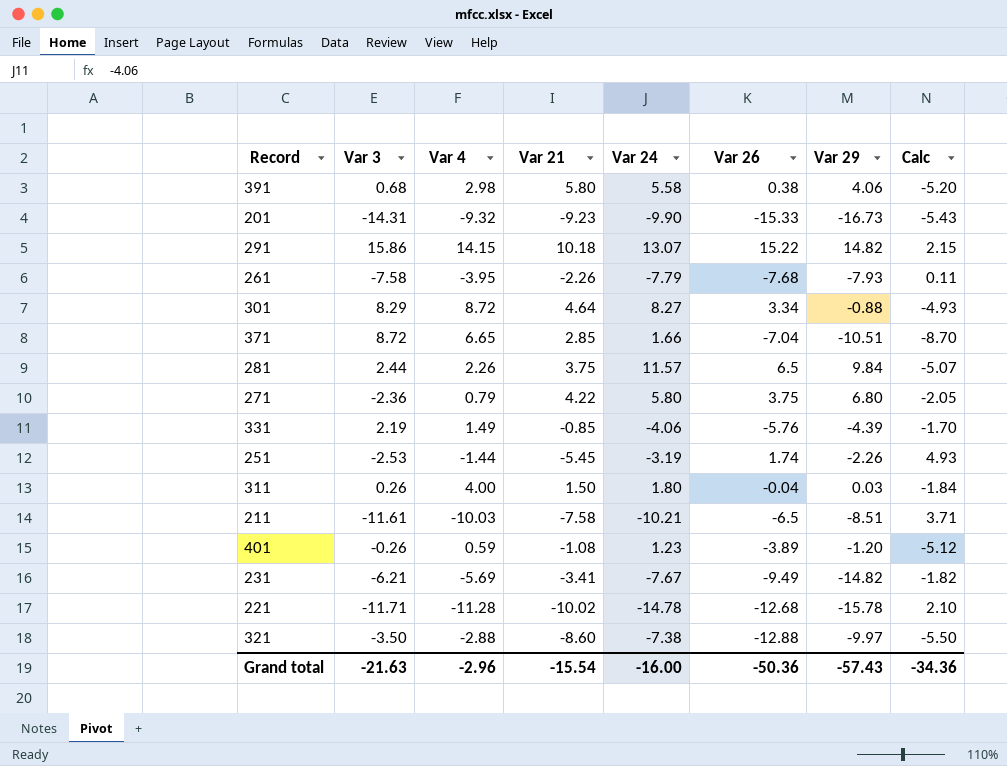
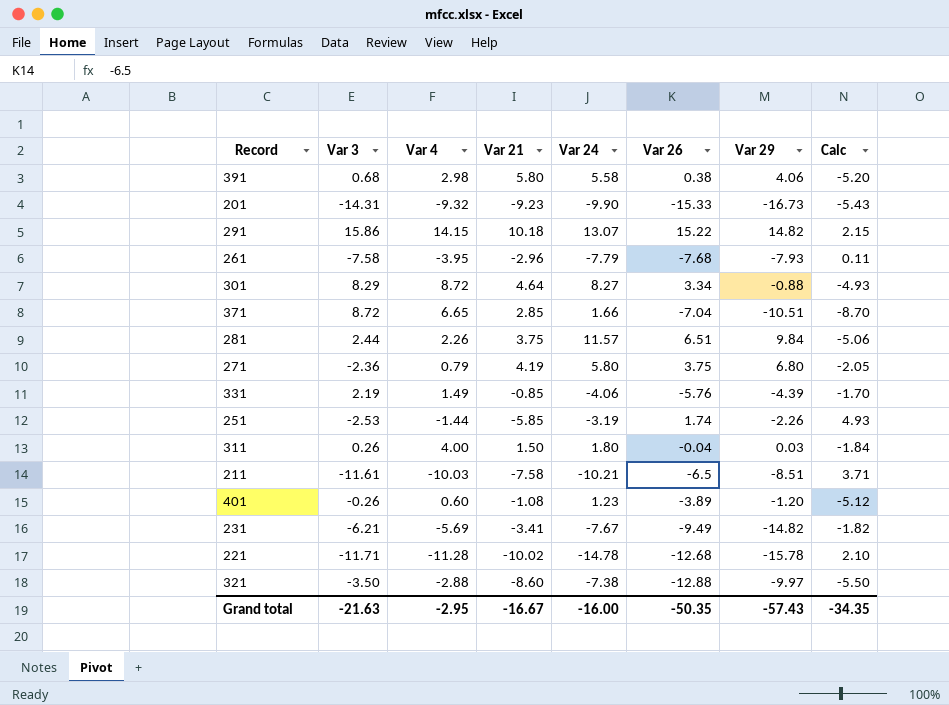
261 | Var 21: -2.26 -> -2.96
281 | Var 26: 6.5 -> 6.51
281 | Calc: -5.07 -> -5.06
271 | Var 21: 4.22 -> 4.19
251 | Var 21: -5.45 -> -5.85
401 | Var 4: 0.59 -> 0.60
Grand total | Var 4: -2.96 -> -2.95
Grand total | Var 21: -15.54 -> -16.67
Grand total | Var 26: -50.36 -> -50.35
Grand total | Calc: -34.36 -> -34.35

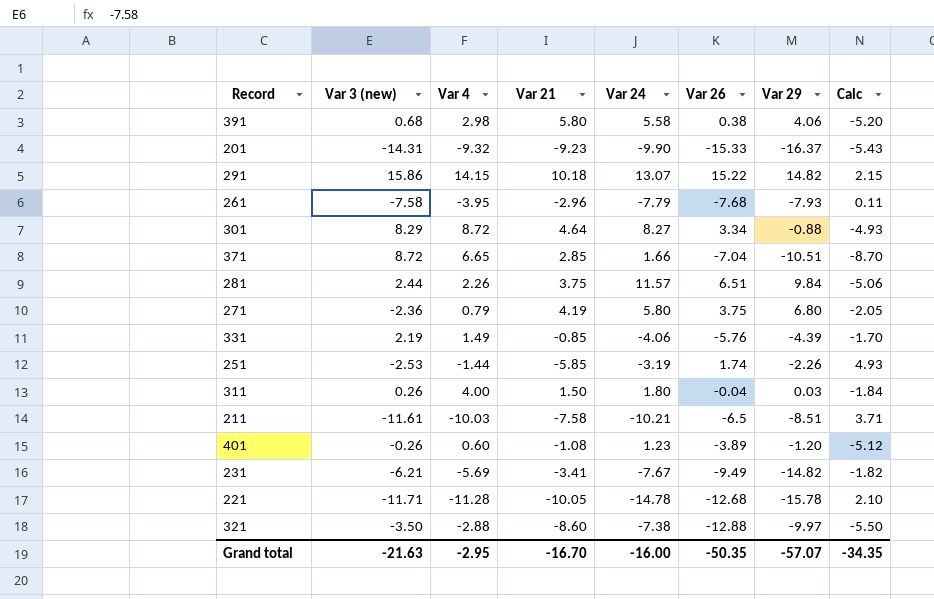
column name: Var 3 -> Var 3 (new)
201 | Var 29: -16.73 -> -16.37
221 | Var 21: -10.02 -> -10.05
Grand total | Var 21: -16.67 -> -16.70
Grand total | Var 29: -57.43 -> -57.07

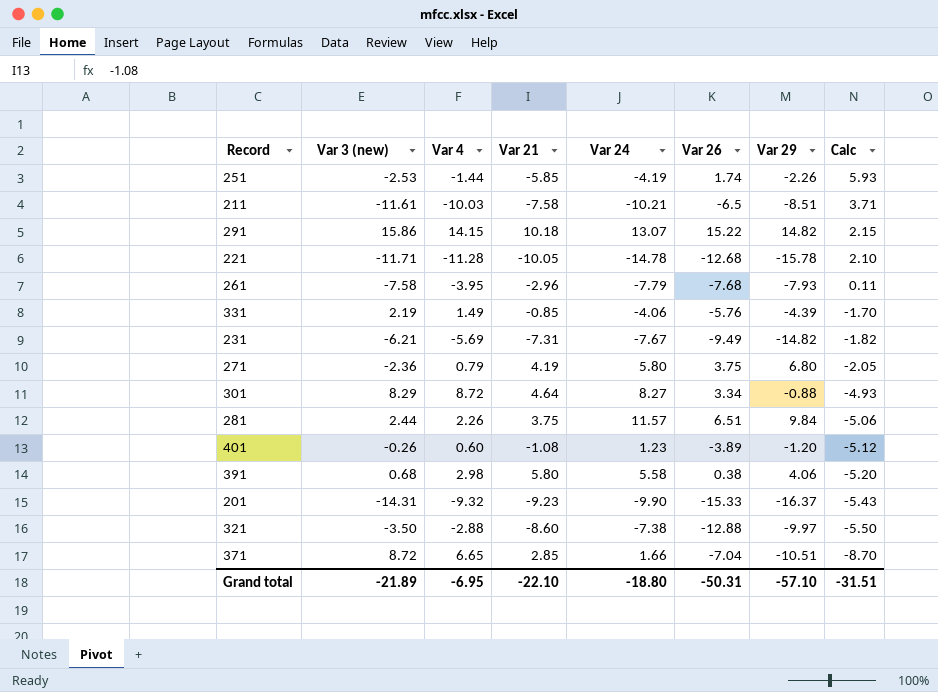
row order: none -> Calc descending
row 311: 0.26 | 4.00 | 1.50 | 1.80 | -0.04 | 0.03 | -1.84 -> none
251 | Var 24: -3.19 -> -4.19
251 | Calc: 4.93 -> 5.93
231 | Var 21: -3.41 -> -7.31
Grand total | Var 3 (new): -21.63 -> -21.89
Grand total | Var 4: -2.95 -> -6.95
Grand total | Var 21: -16.70 -> -22.10
Grand total | Var 24: -16.00 -> -18.80
Grand total | Var 26: -50.35 -> -50.31
Grand total | Var 29: -57.07 -> -57.10
Grand total | Calc: -34.35 -> -31.51

